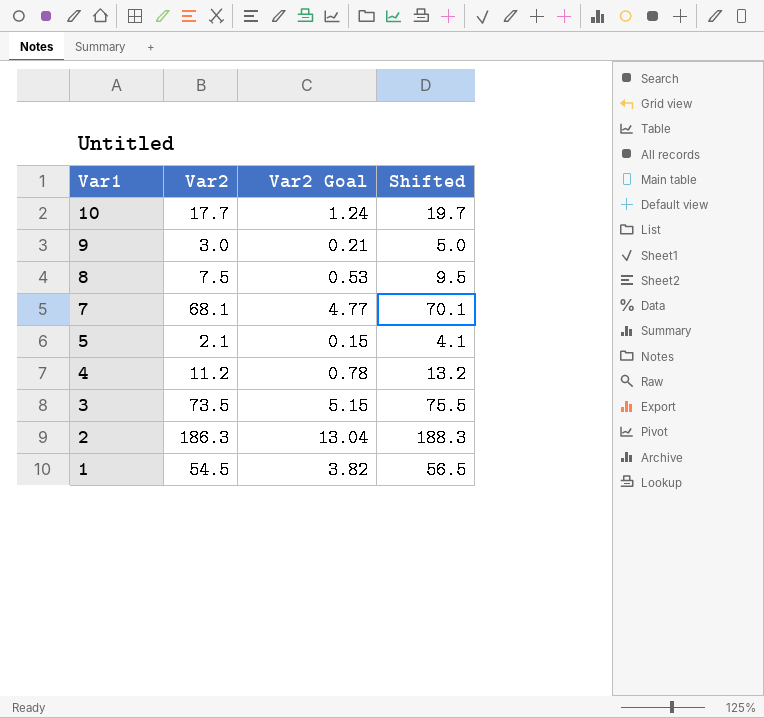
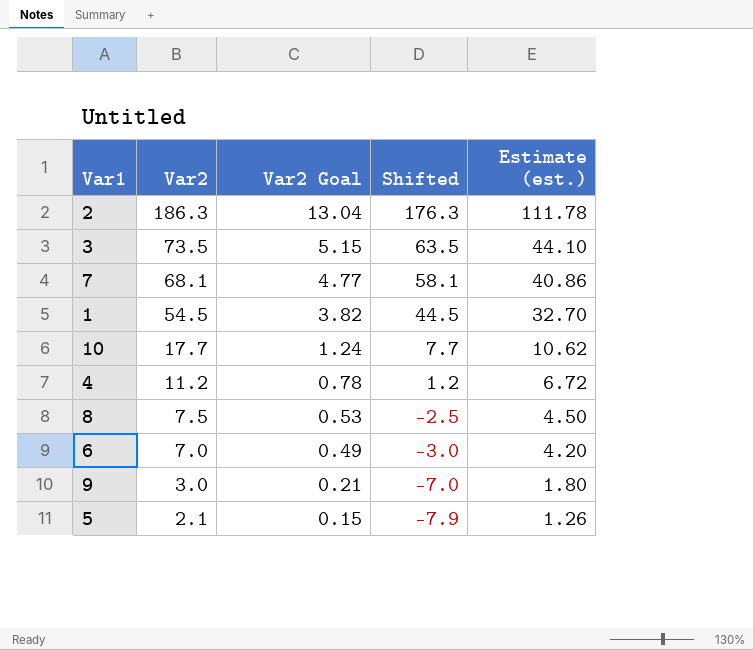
row order: Var1 descending -> Var2 descending
column Shifted | formula: [Var2] + 2 -> [Var2] - 10
column Estimate (est.) | formula: none -> [Var2] * 0.6
row 6: none -> 7.0 | 0.49 | -3.0 | 4.20

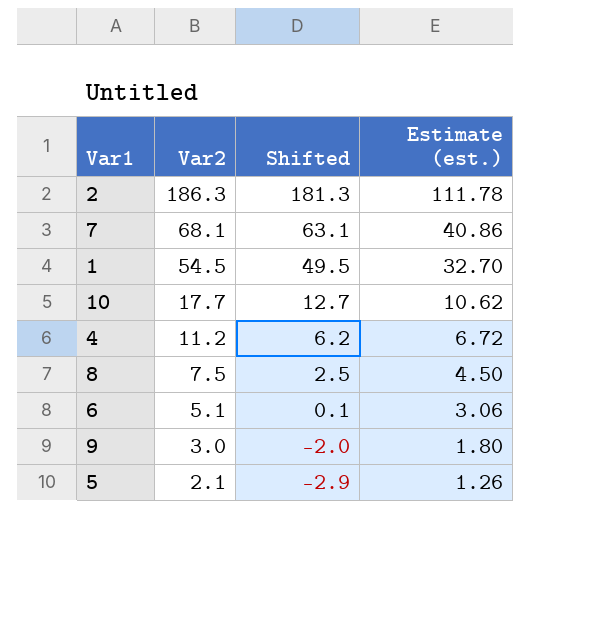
column Var2 Goal | formula: [Var2] * 0.07 -> none
column Shifted | formula: [Var2] - 10 -> [Var2] - 5
row 3: 73.5 | 5.15 | 63.5 | 44.10 -> none
6 | Var2: 7.0 -> 5.1
6 | Estimate (est.): 4.20 -> 3.06

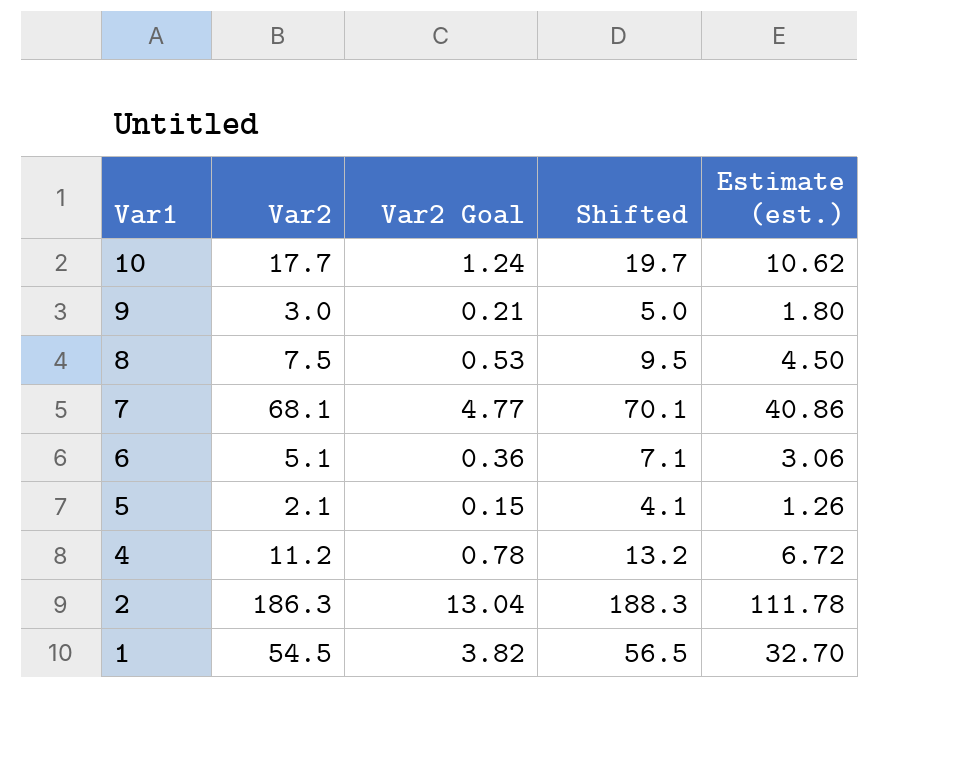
row order: Var2 descending -> Var1 descending
column Var2 Goal | formula: none -> [Var2] * 0.07
column Shifted | formula: [Var2] - 5 -> [Var2] + 2

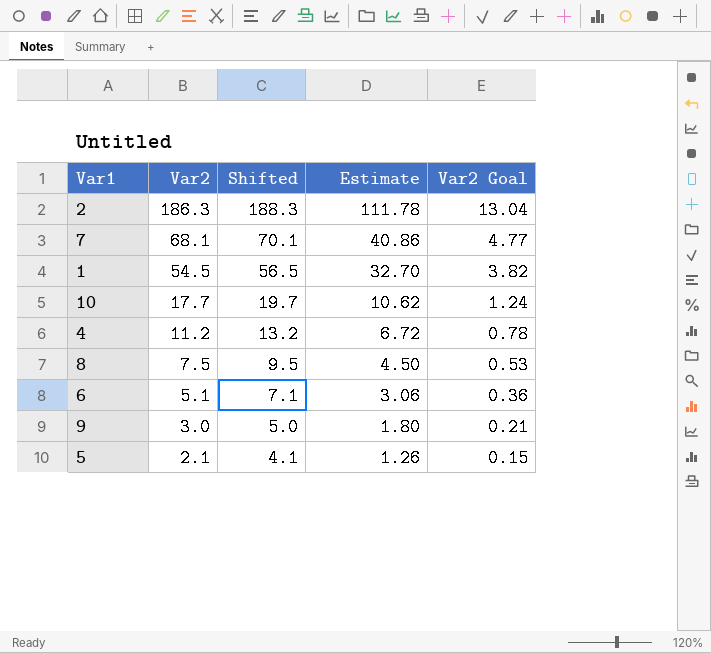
row order: Var1 descending -> Var2 descending
column name: Estimate (est.) -> Estimate
column Var2 Goal | position: 3 -> 5

